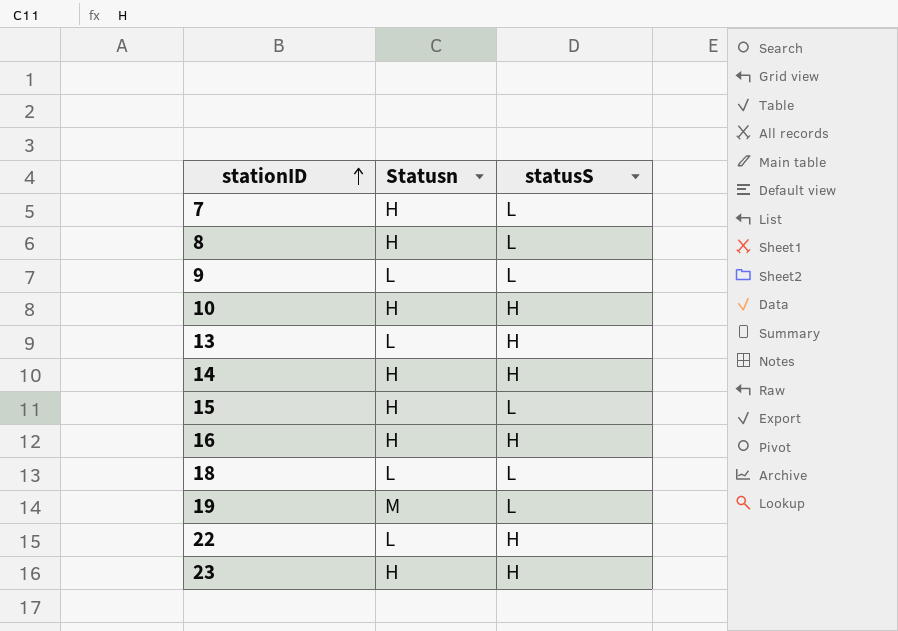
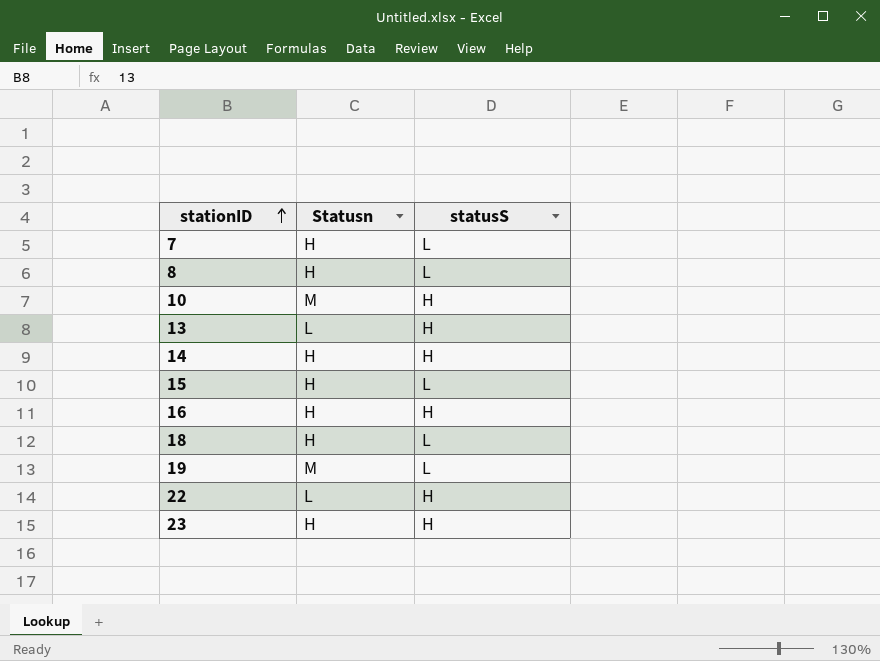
row 9: L | L -> none
10 | Statusn: H -> M
18 | Statusn: L -> H

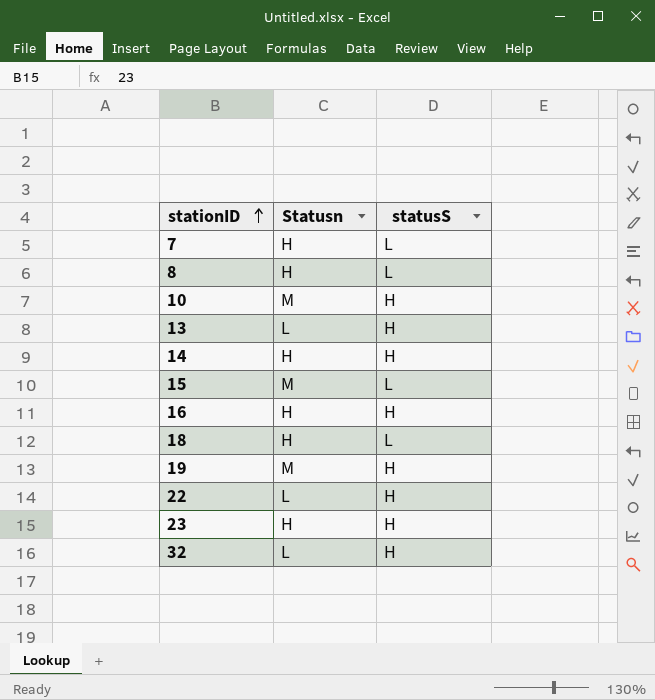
15 | Statusn: H -> M
19 | statusS: L -> H
row 32: none -> L | H

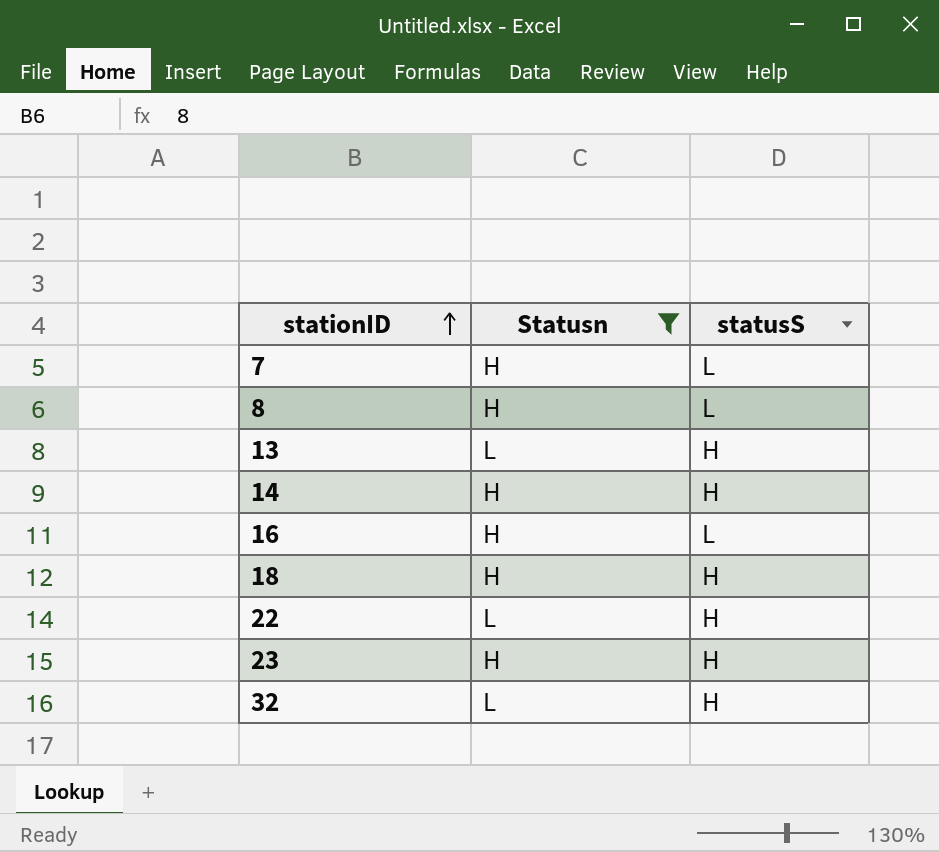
filter: none -> Statusn != M
16 | statusS: H -> L
18 | statusS: L -> H

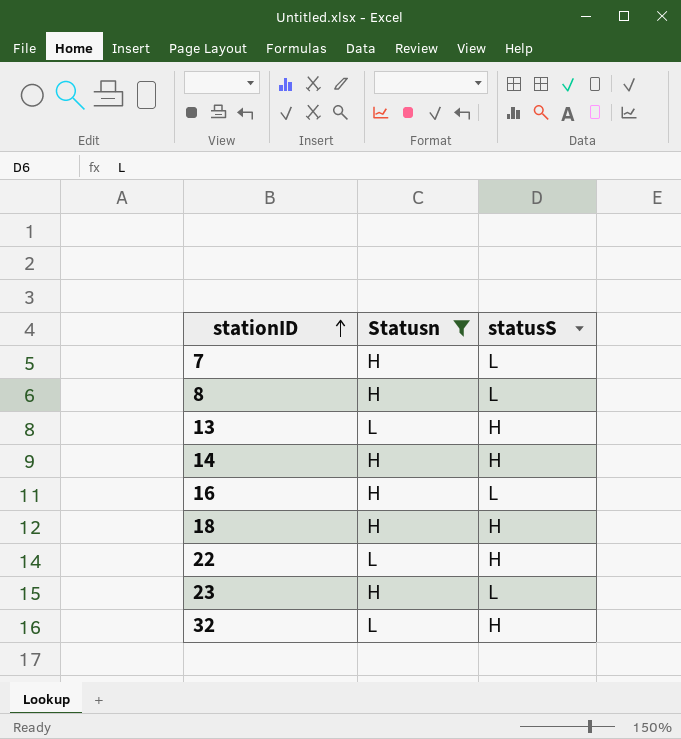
23 | statusS: H -> L

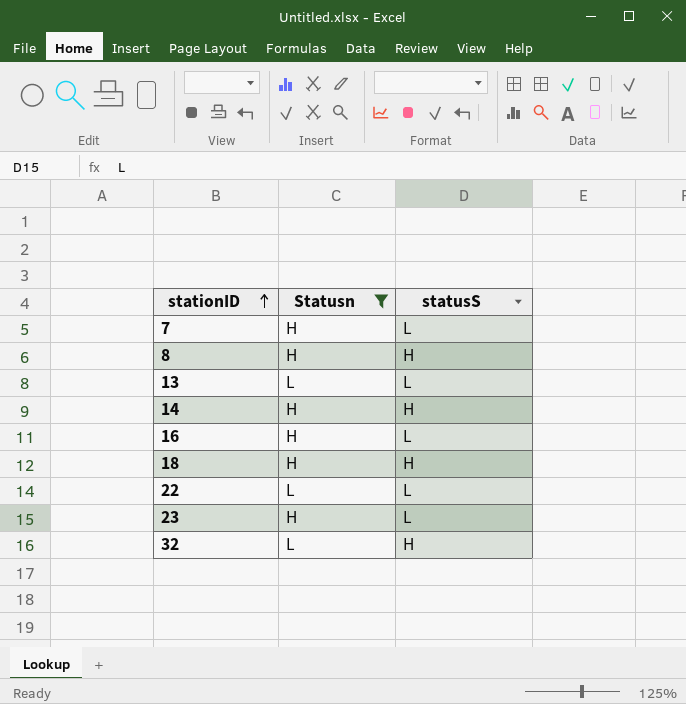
8 | statusS: L -> H
13 | statusS: H -> L
22 | statusS: H -> L

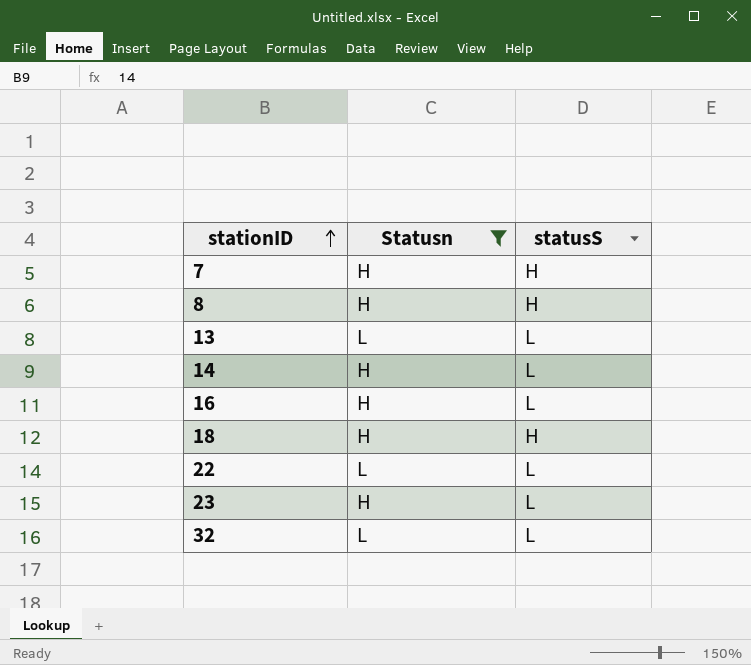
7 | statusS: L -> H
14 | statusS: H -> L
32 | statusS: H -> L

